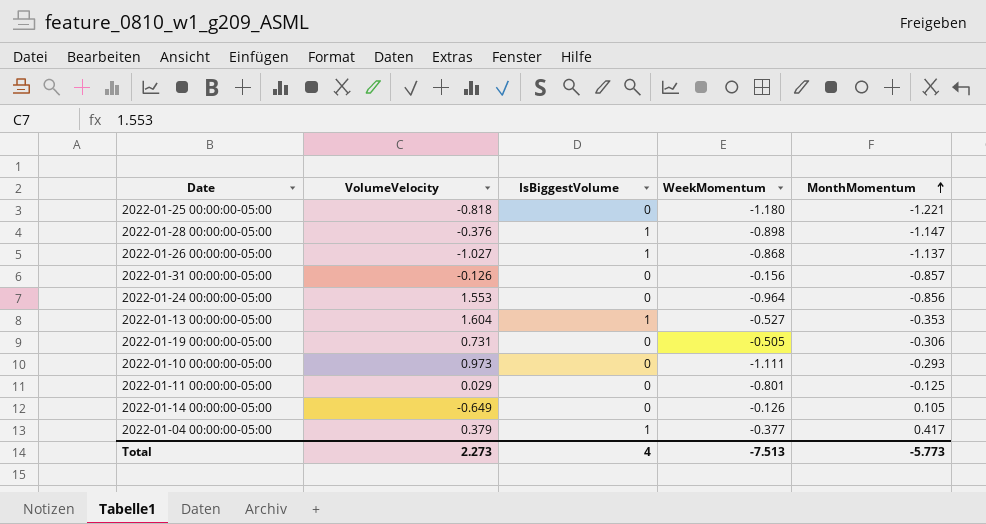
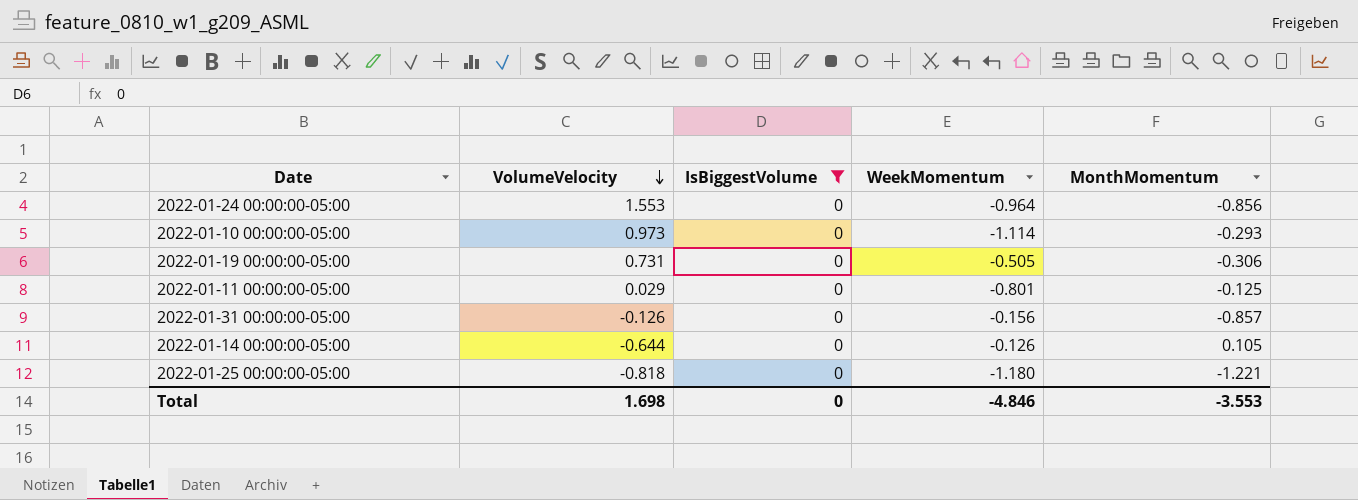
filter: none -> IsBiggestVolume = 0
row order: MonthMomentum ascending -> VolumeVelocity descending
2022-01-10 00:00:00-05:00 | WeekMomentum: -1.111 -> -1.114
2022-01-14 00:00:00-05:00 | VolumeVelocity: -0.649 -> -0.644
Total | VolumeVelocity: 2.273 -> 1.698
Total | IsBiggestVolume: 4 -> 0
Total | WeekMomentum: -7.513 -> -4.846
Total | MonthMomentum: -5.773 -> -3.553

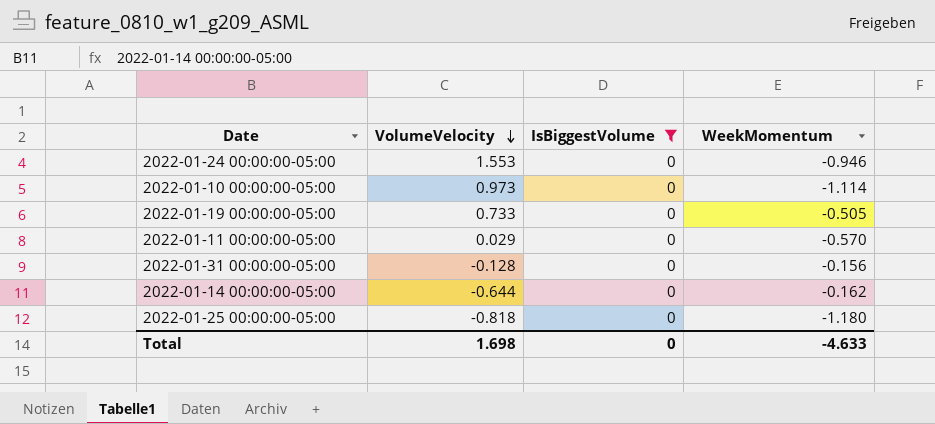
column MonthMomentum | position: 5 -> none
2022-01-24 00:00:00-05:00 | WeekMomentum: -0.964 -> -0.946
2022-01-19 00:00:00-05:00 | VolumeVelocity: 0.731 -> 0.733
2022-01-11 00:00:00-05:00 | WeekMomentum: -0.801 -> -0.570
2022-01-31 00:00:00-05:00 | VolumeVelocity: -0.126 -> -0.128
2022-01-14 00:00:00-05:00 | WeekMomentum: -0.126 -> -0.162
Total | WeekMomentum: -4.846 -> -4.633

